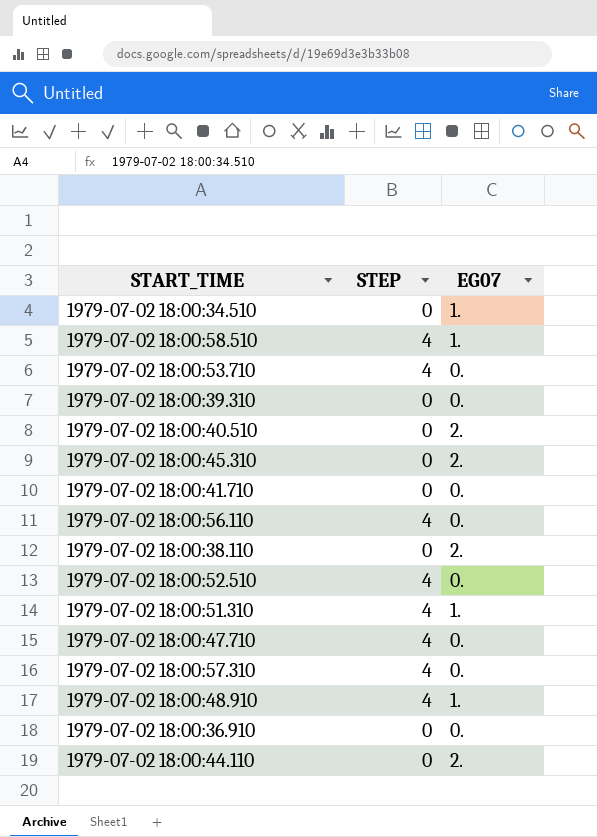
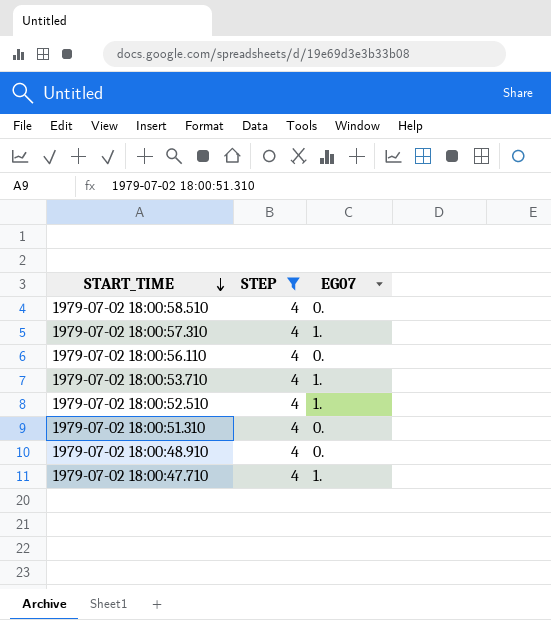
filter: none -> STEP = 4
row order: none -> START_TIME descending
1979-07-02 18:00:58.510 | EG07: 1. -> 0.
1979-07-02 18:00:57.310 | EG07: 0. -> 1.
1979-07-02 18:00:53.710 | EG07: 0. -> 1.
1979-07-02 18:00:52.510 | EG07: 0. -> 1.
1979-07-02 18:00:51.310 | EG07: 1. -> 0.
1979-07-02 18:00:48.910 | EG07: 1. -> 0.
1979-07-02 18:00:47.710 | EG07: 0. -> 1.

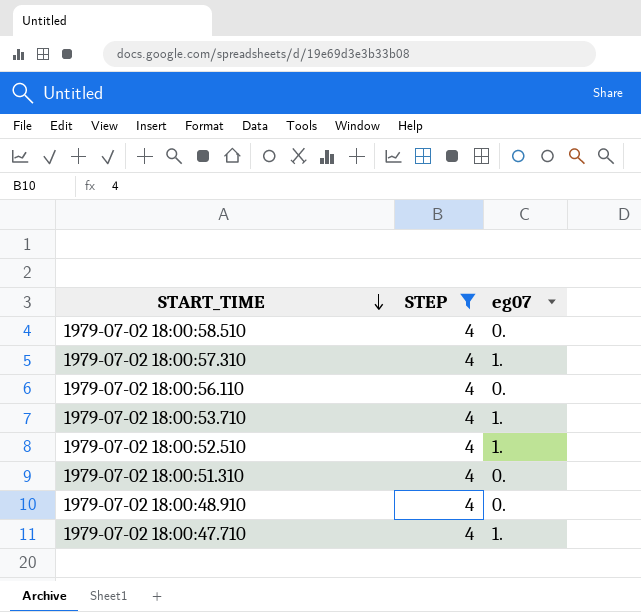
column name: EG07 -> eg07

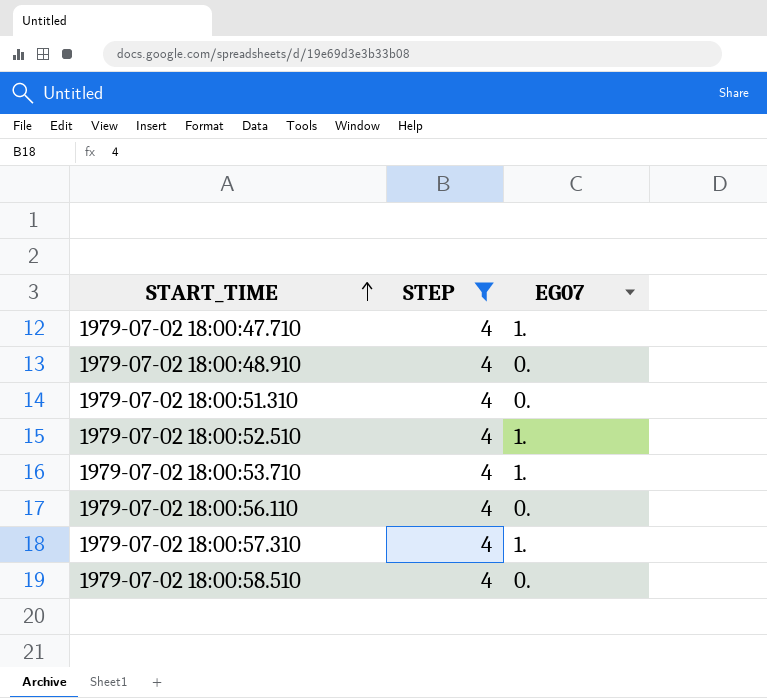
row order: START_TIME descending -> START_TIME ascending
column name: eg07 -> EG07

